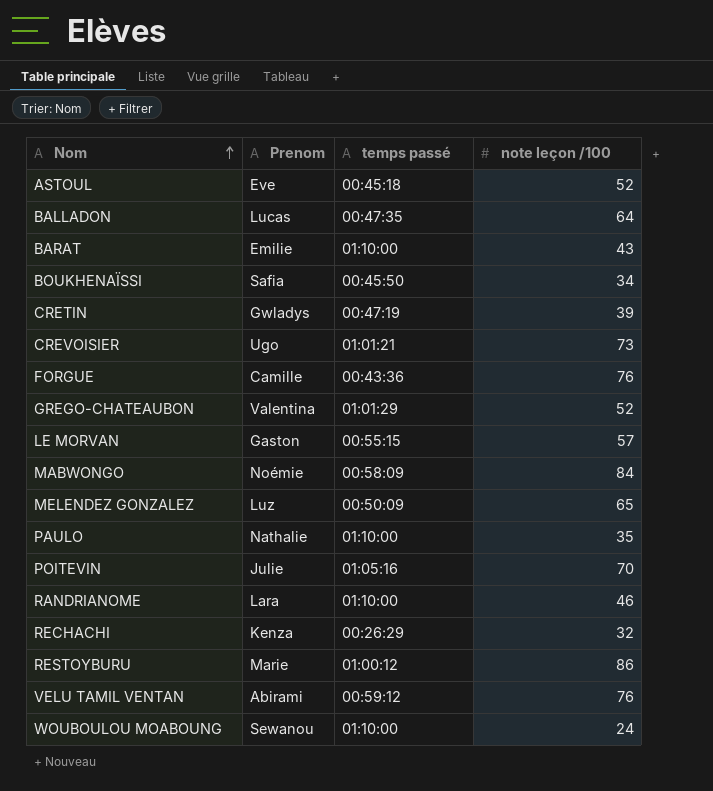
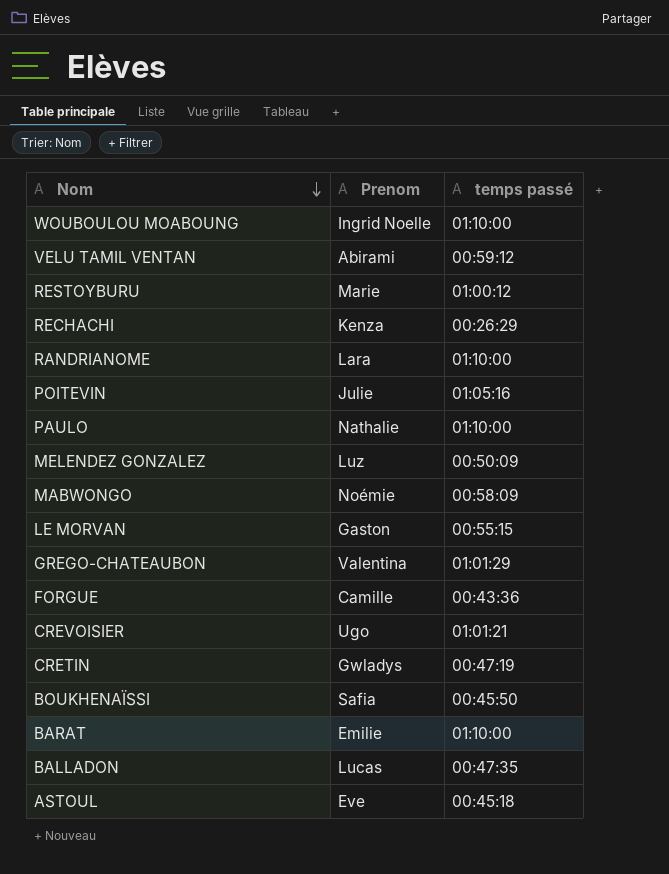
row order: Nom ascending -> Nom descending
column note leçon /100 | position: 4 -> none
WOUBOULOU MOABOUNG | Prenom: Sewanou -> Ingrid Noelle

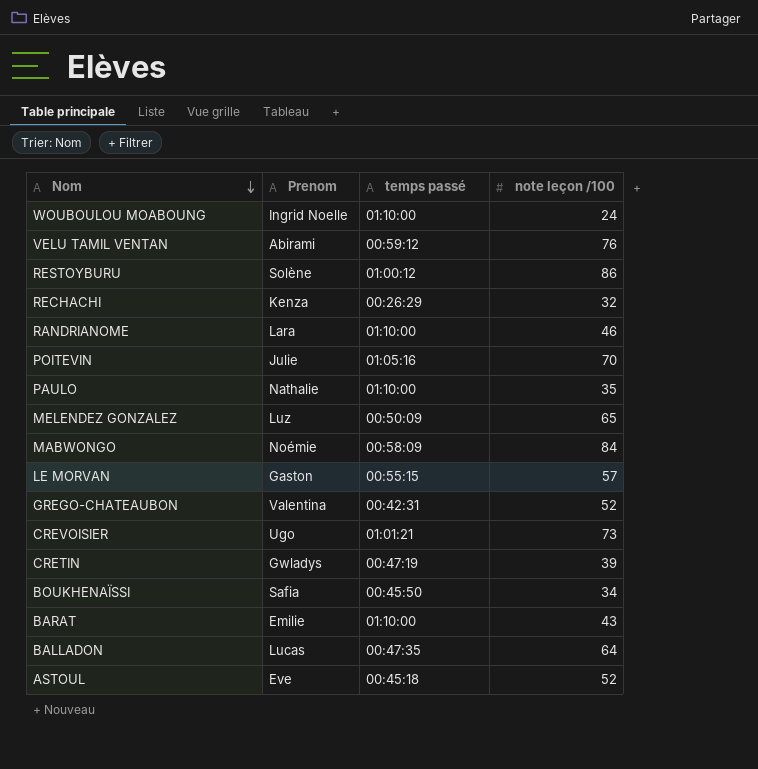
column note leçon /100 | position: none -> 4
row FORGUE: Camille | 00:43:36 -> none
RESTOYBURU | Prenom: Marie -> Solène
GREGO-CHATEAUBON | temps passé: 01:01:29 -> 00:42:31

